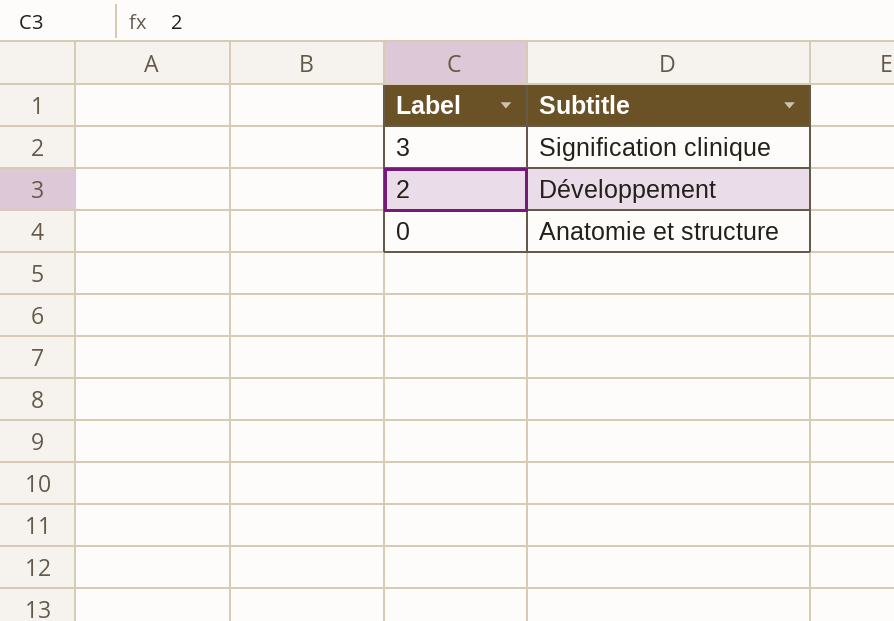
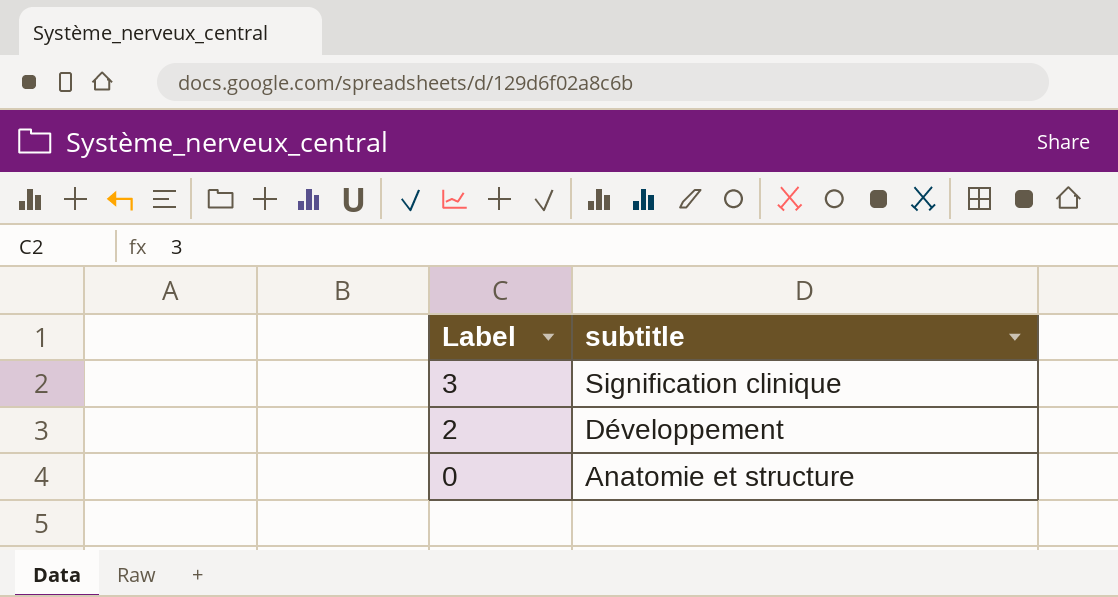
column name: Subtitle -> subtitle

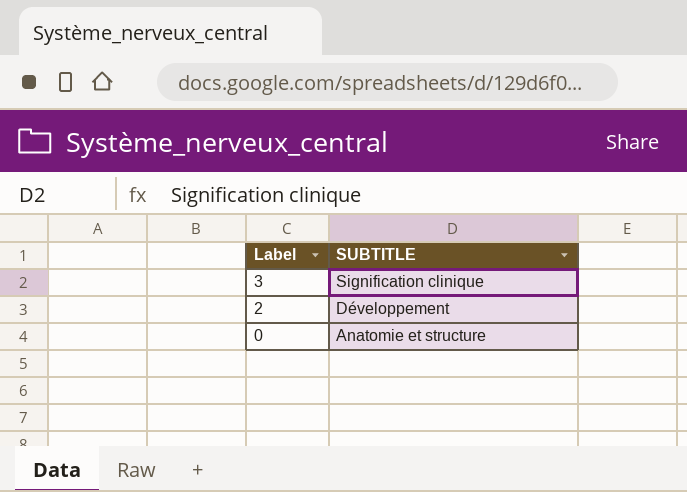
column name: subtitle -> SUBTITLE

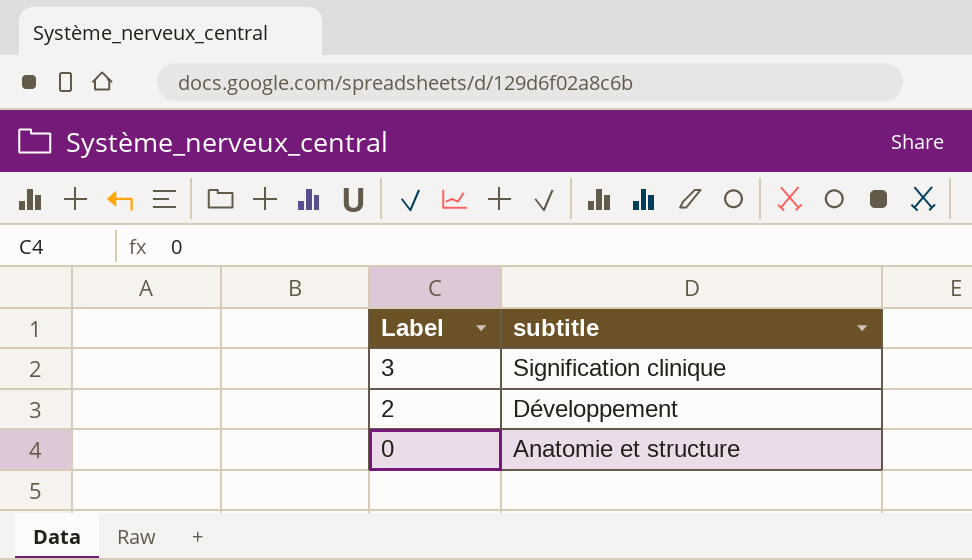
column name: SUBTITLE -> subtitle

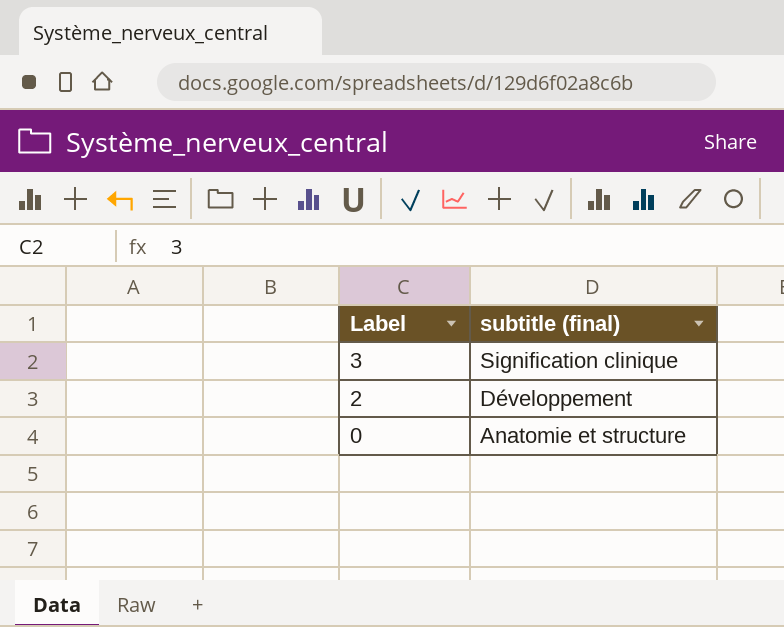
column name: subtitle -> subtitle (final)

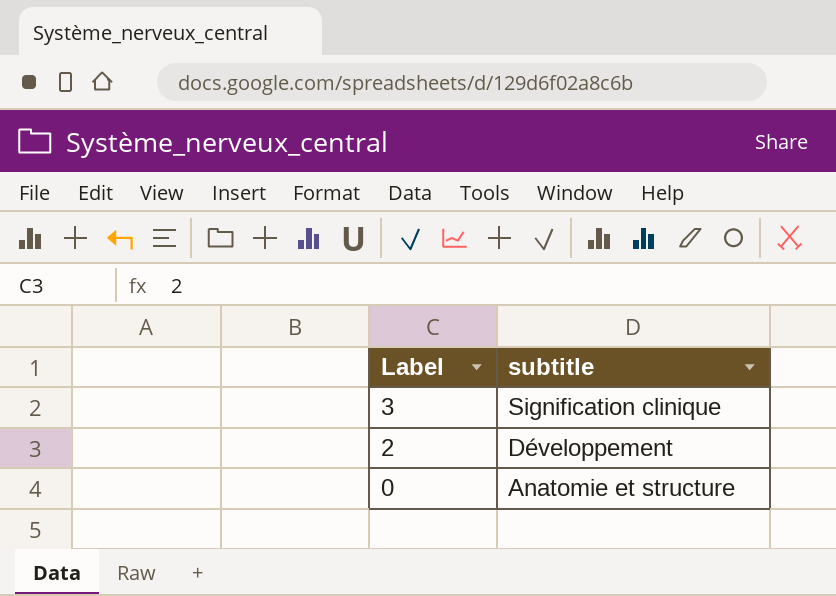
column name: subtitle (final) -> subtitle

